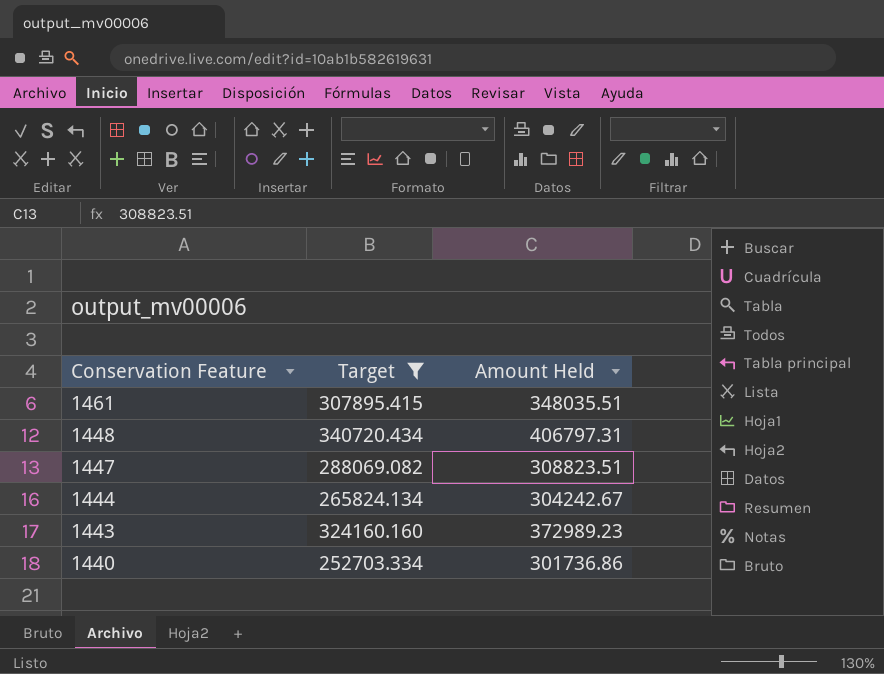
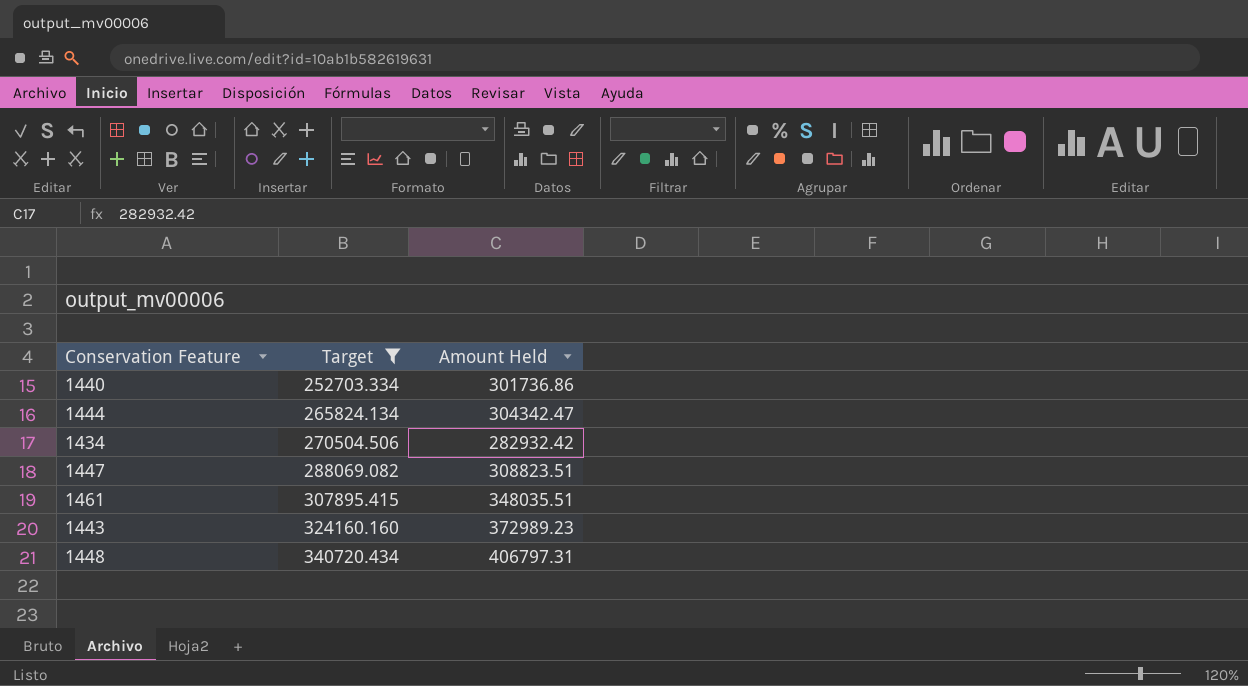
row order: Conservation Feature descending -> Target ascending
1444 | Amount Held: 304242.67 -> 304342.47
row 1434: none -> 270504.506 | 282932.42

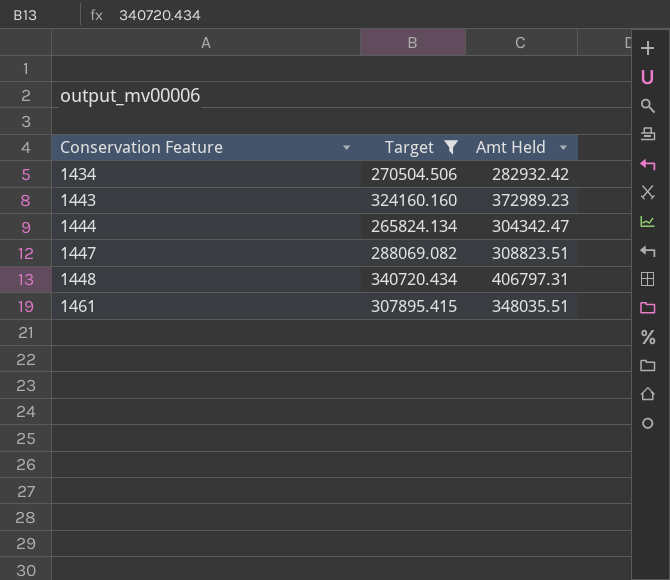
row order: Target ascending -> Conservation Feature ascending
column name: Amount Held -> Amt Held
row 1440: 252703.334 | 301736.86 -> none

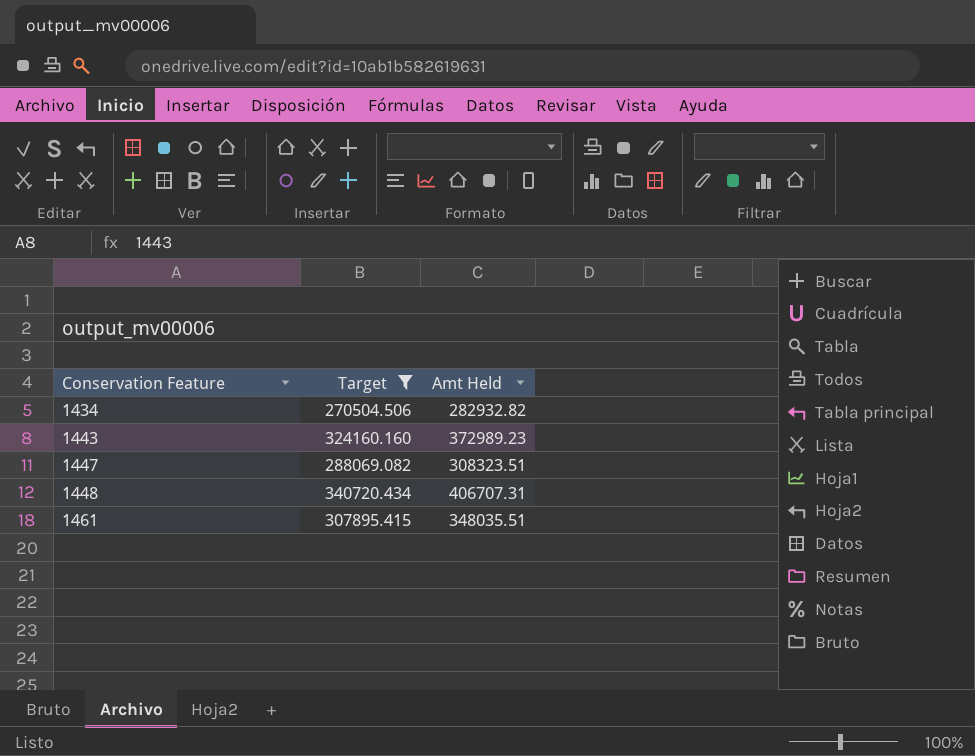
row 1444: 265824.134 | 304342.47 -> none
1434 | Amt Held: 282932.42 -> 282932.82
1447 | Amt Held: 308823.51 -> 308323.51
1448 | Amt Held: 406797.31 -> 406707.31

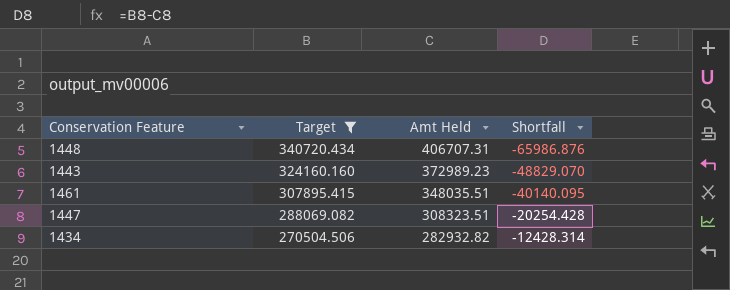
row order: Conservation Feature ascending -> Target descending
column Shortfall | formula: none -> [Target] - [Amt Held]

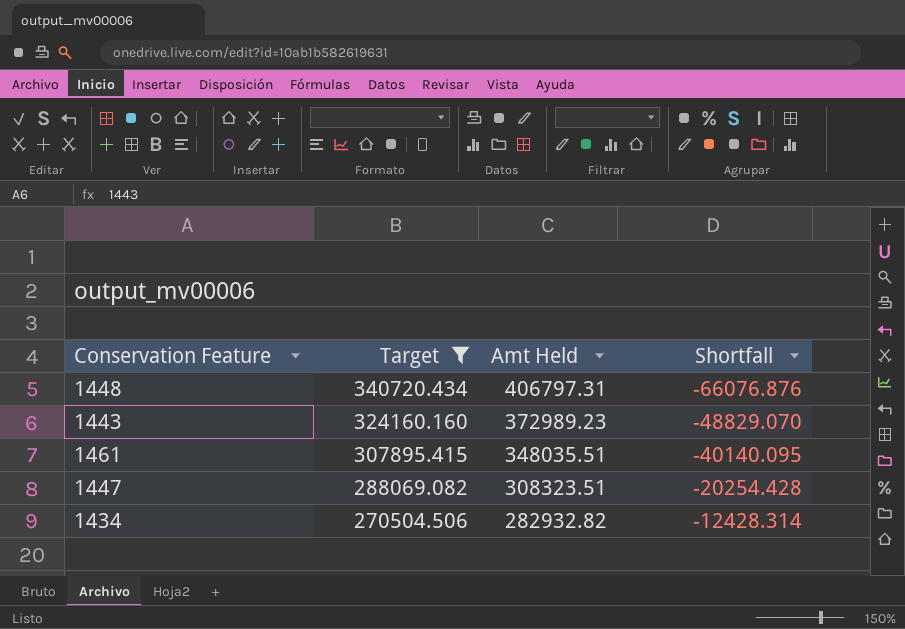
1448 | Amt Held: 406707.31 -> 406797.31
1448 | Shortfall: -65986.876 -> -66076.876

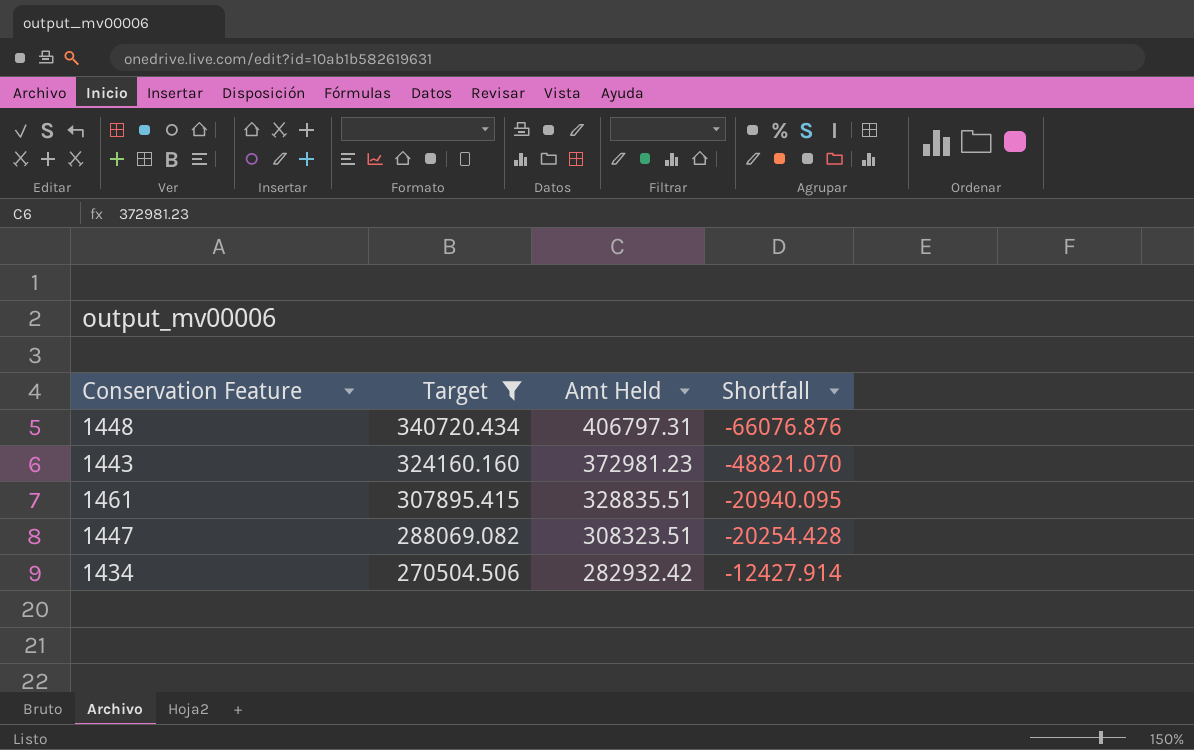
1443 | Amt Held: 372989.23 -> 372981.23
1443 | Shortfall: -48829.070 -> -48821.070
1461 | Amt Held: 348035.51 -> 328835.51
1461 | Shortfall: -40140.095 -> -20940.095
1434 | Amt Held: 282932.82 -> 282932.42
1434 | Shortfall: -12428.314 -> -12427.914

